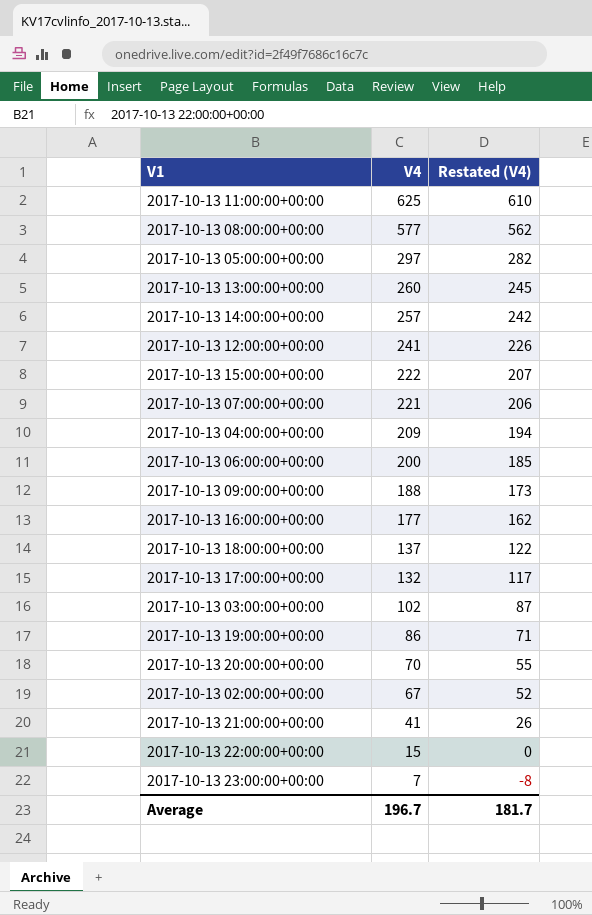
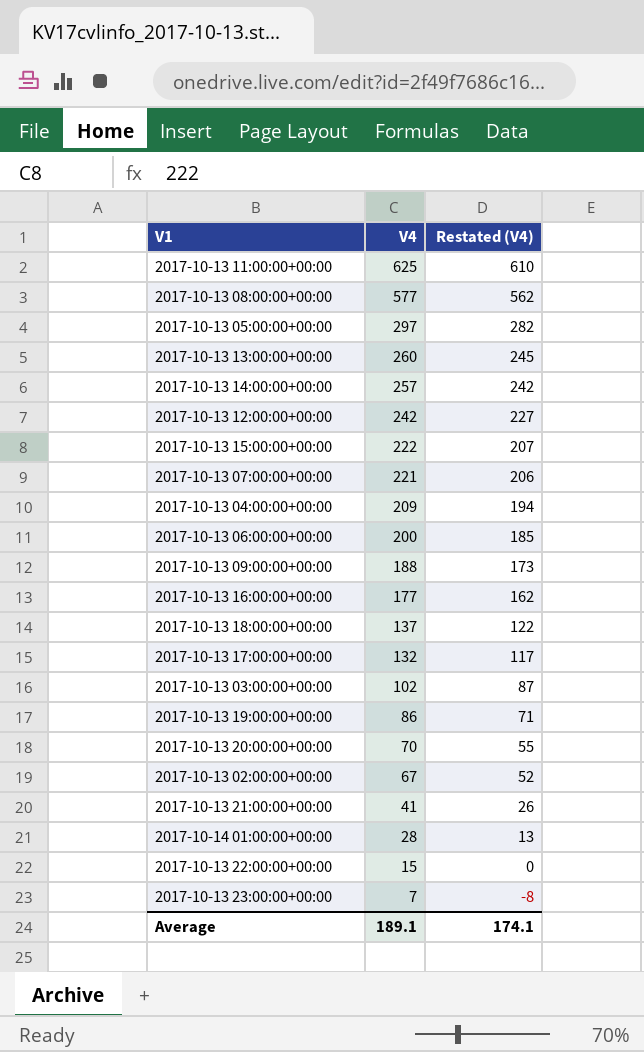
2017-10-13 12:00:00+00:00 | V4: 241 -> 242
2017-10-13 12:00:00+00:00 | Restated (V4): 226 -> 227
row 2017-10-14 01:00:00+00:00: none -> 28 | 13
Average | V4: 196.7 -> 189.1
Average | Restated (V4): 181.7 -> 174.1

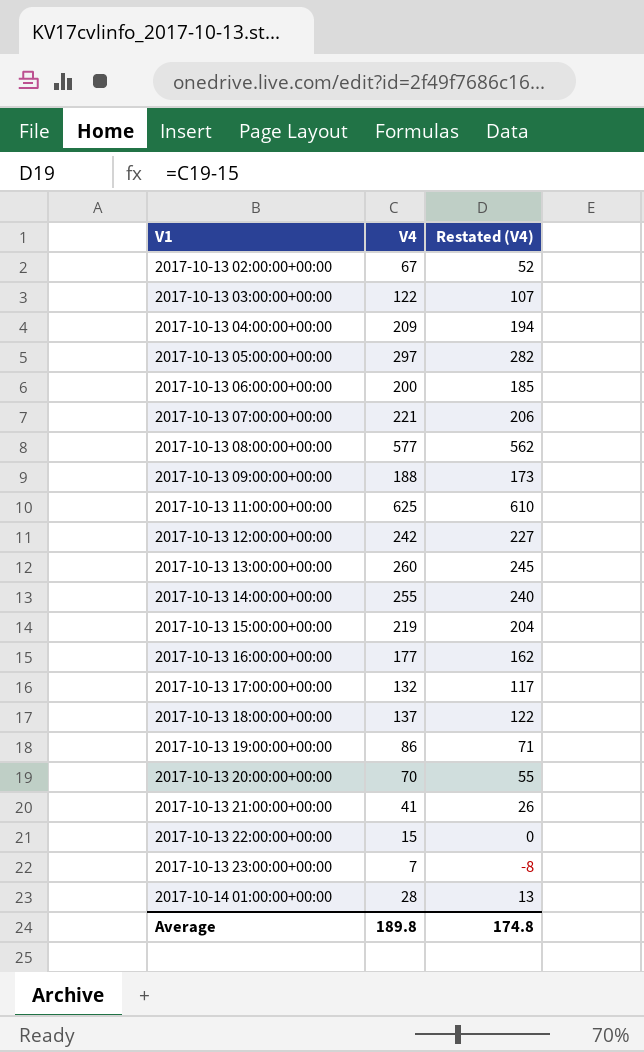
row order: V4 descending -> V1 ascending
2017-10-13 03:00:00+00:00 | V4: 102 -> 122
2017-10-13 03:00:00+00:00 | Restated (V4): 87 -> 107
2017-10-13 14:00:00+00:00 | V4: 257 -> 255
2017-10-13 14:00:00+00:00 | Restated (V4): 242 -> 240
2017-10-13 15:00:00+00:00 | V4: 222 -> 219
2017-10-13 15:00:00+00:00 | Restated (V4): 207 -> 204
Average | V4: 189.1 -> 189.8
Average | Restated (V4): 174.1 -> 174.8

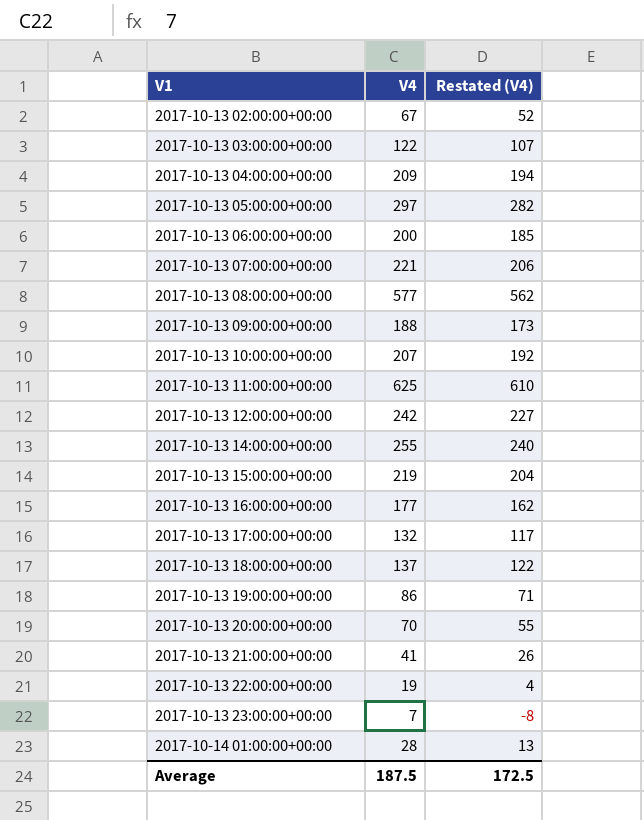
row 2017-10-13 13:00:00+00:00: 260 | 245 -> none
row 2017-10-13 10:00:00+00:00: none -> 207 | 192
2017-10-13 22:00:00+00:00 | V4: 15 -> 19
2017-10-13 22:00:00+00:00 | Restated (V4): 0 -> 4
Average | V4: 189.8 -> 187.5
Average | Restated (V4): 174.8 -> 172.5

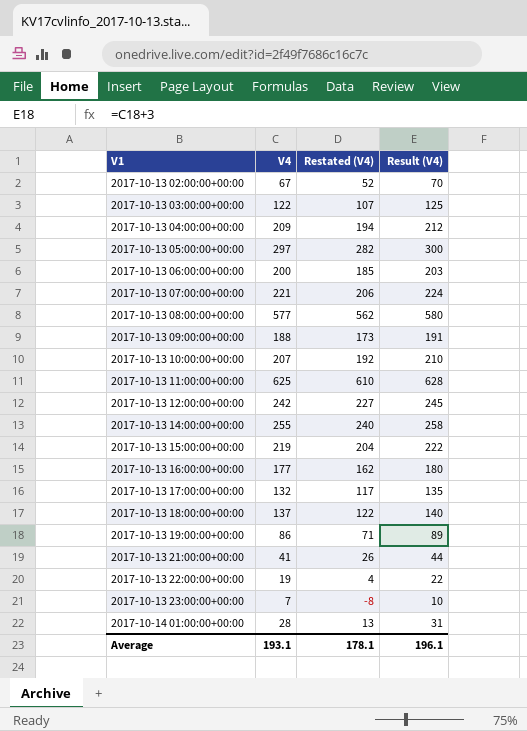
column Result (V4) | formula: none -> [V4] + 3
row 2017-10-13 20:00:00+00:00: 70 | 55 -> none
Average | V4: 187.5 -> 193.1
Average | Restated (V4): 172.5 -> 178.1

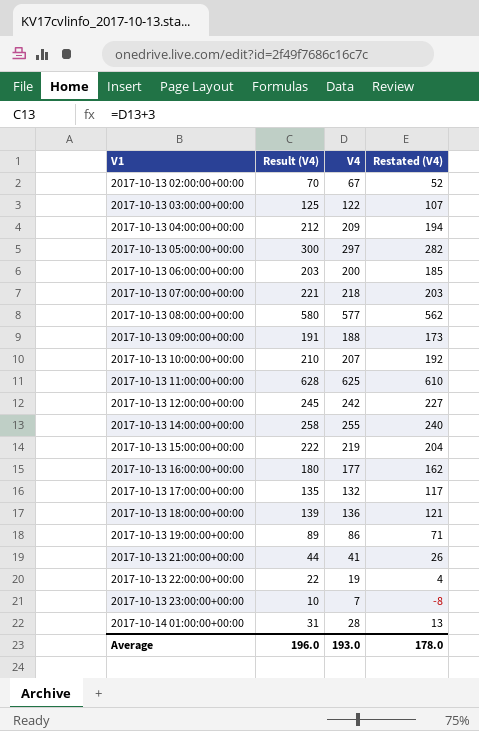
column Result (V4) | position: 4 -> 2
2017-10-13 07:00:00+00:00 | Result (V4): 224 -> 221
2017-10-13 07:00:00+00:00 | V4: 221 -> 218
2017-10-13 07:00:00+00:00 | Restated (V4): 206 -> 203
2017-10-13 18:00:00+00:00 | Result (V4): 140 -> 139
2017-10-13 18:00:00+00:00 | V4: 137 -> 136
2017-10-13 18:00:00+00:00 | Restated (V4): 122 -> 121
Average | Result (V4): 196.1 -> 196.0
Average | V4: 193.1 -> 193.0
Average | Restated (V4): 178.1 -> 178.0

